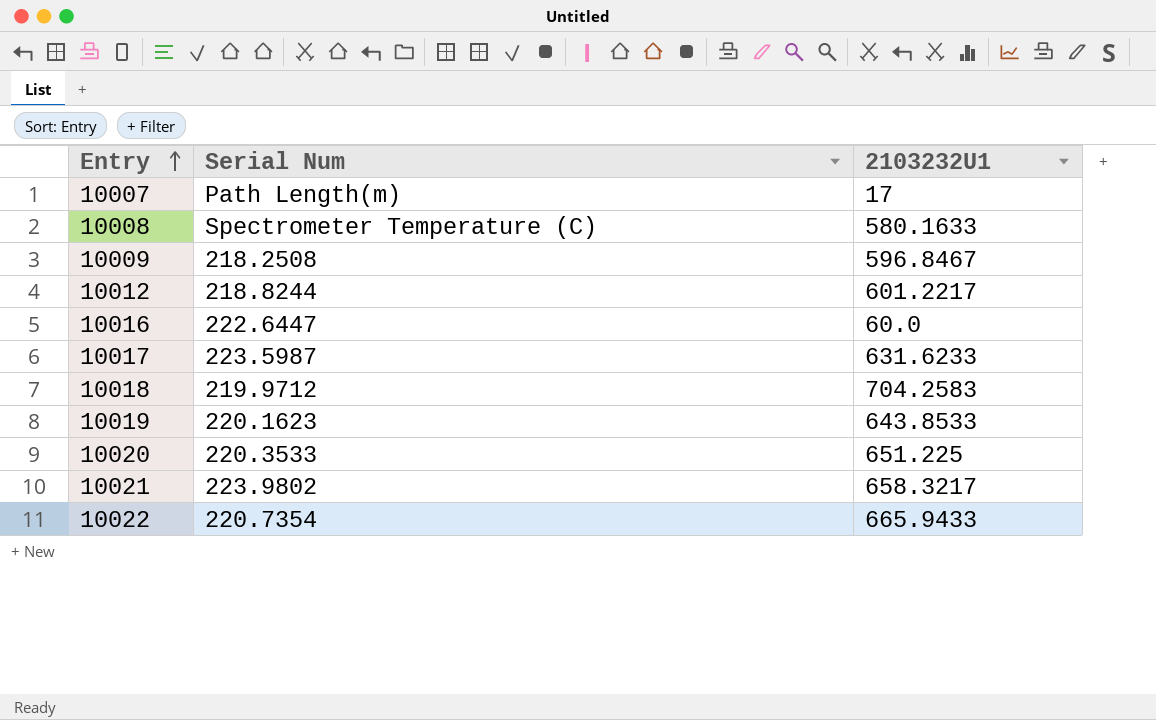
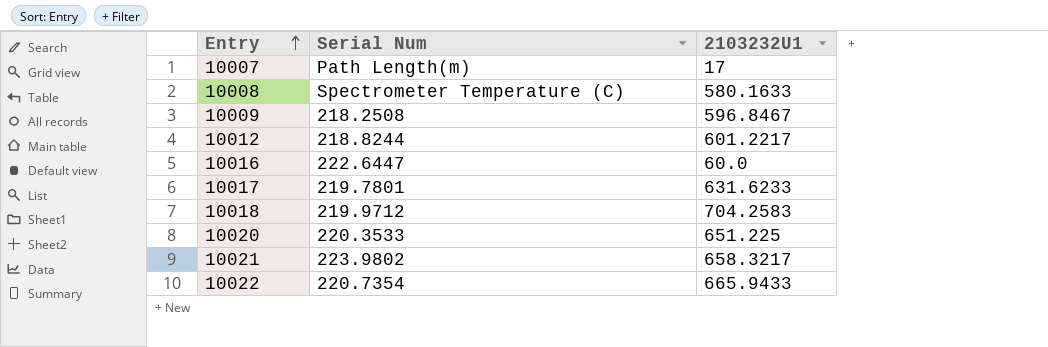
row 10019: 220.1623 | 643.8533 -> none
10017 | Serial Num: 223.5987 -> 219.7801

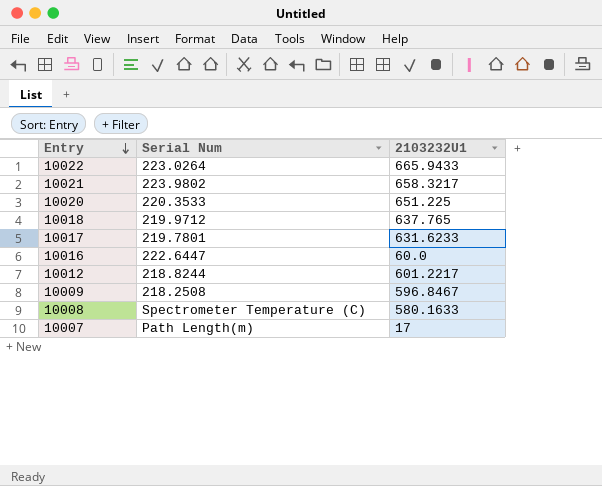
row order: Entry ascending -> Entry descending
10022 | Serial Num: 220.7354 -> 223.0264
10018 | 2103232U1: 704.2583 -> 637.765

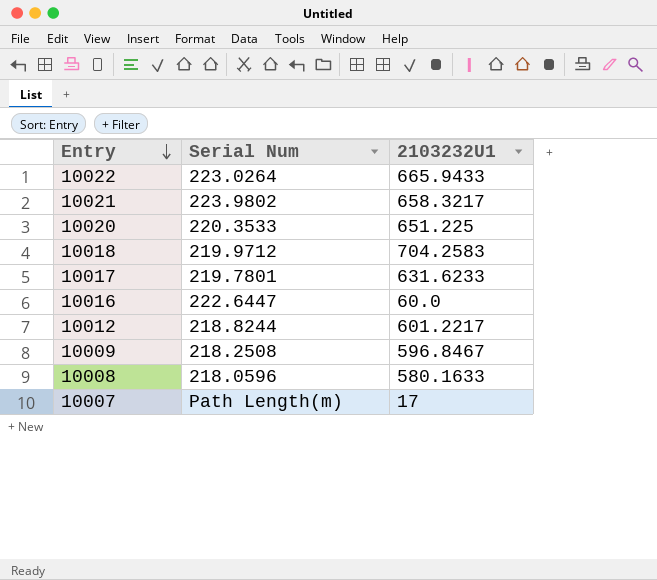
10018 | 2103232U1: 637.765 -> 704.2583
10008 | Serial Num: Spectrometer Temperature (C) -> 218.0596

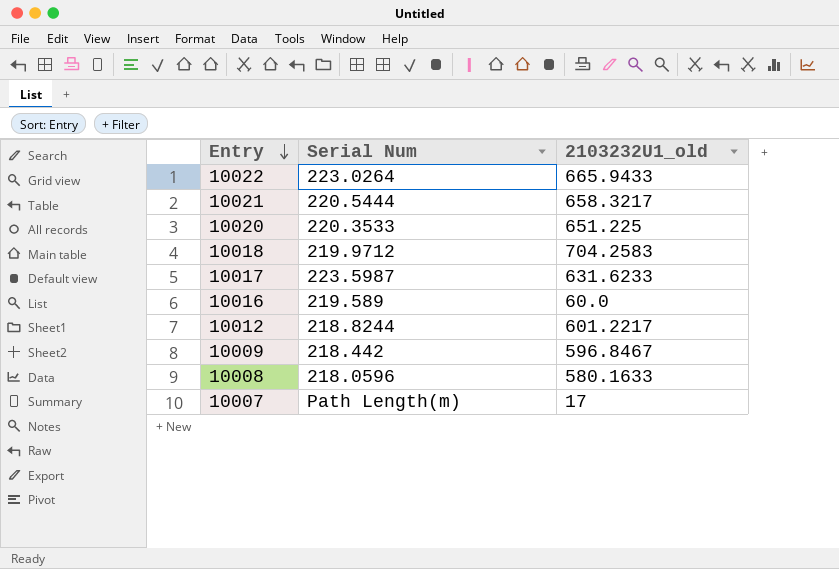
column name: 2103232U1 -> 2103232U1_old
10021 | Serial Num: 223.9802 -> 220.5444
10017 | Serial Num: 219.7801 -> 223.5987
10016 | Serial Num: 222.6447 -> 219.589
10009 | Serial Num: 218.2508 -> 218.442

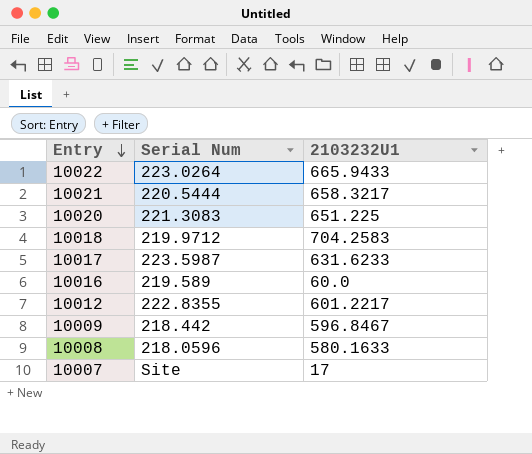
column name: 2103232U1_old -> 2103232U1
10020 | Serial Num: 220.3533 -> 221.3083
10012 | Serial Num: 218.8244 -> 222.8355
10007 | Serial Num: Path Length(m) -> Site

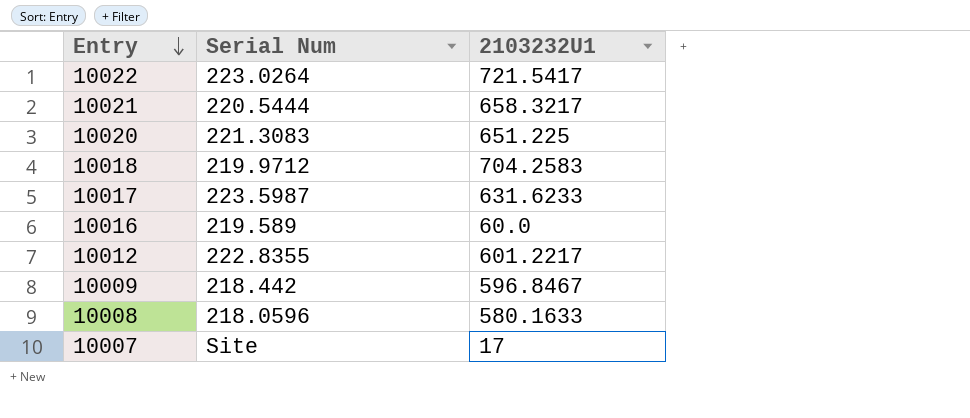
10022 | 2103232U1: 665.9433 -> 721.5417

